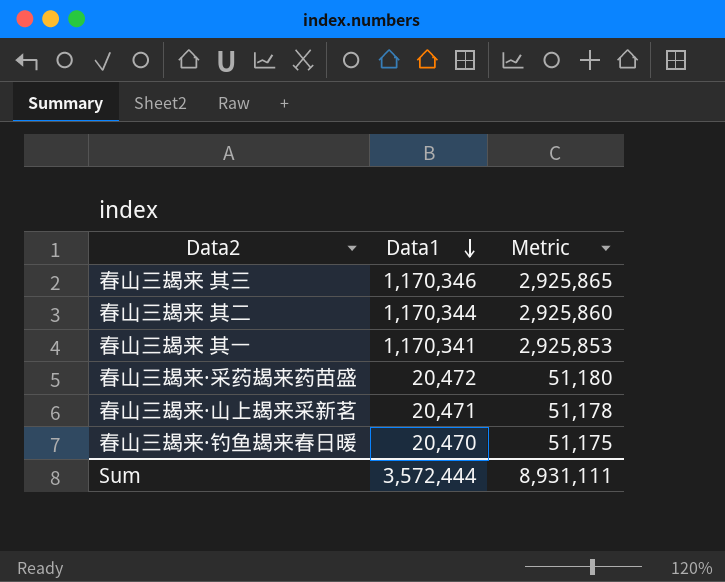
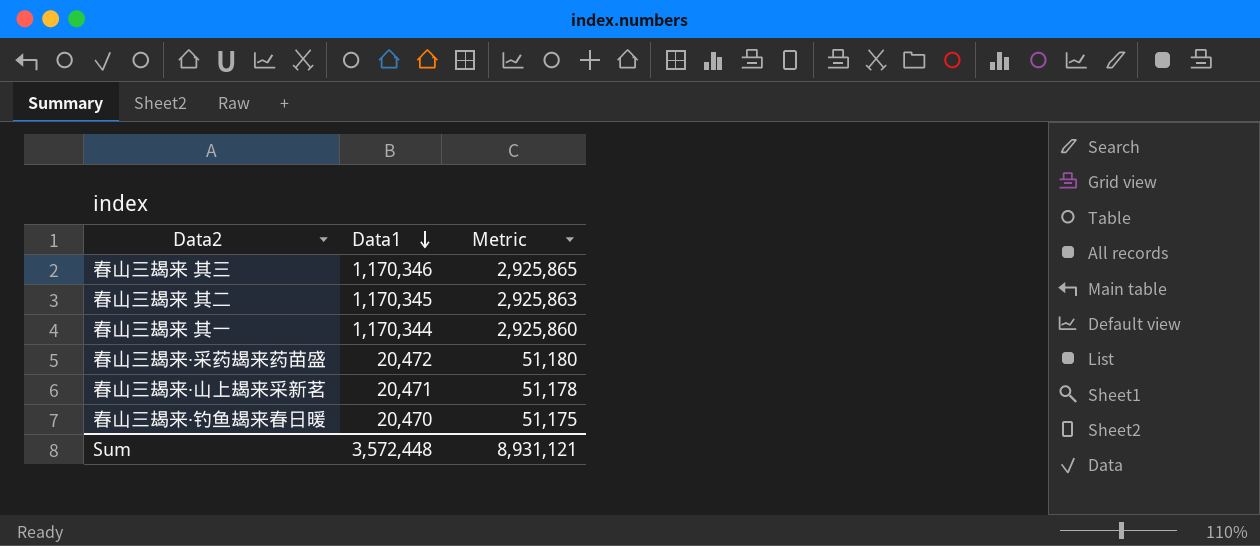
春山三朅来 其二 | Data1: 1,170,344 -> 1,170,345
春山三朅来 其二 | Metric: 2,925,860 -> 2,925,863
春山三朅来 其一 | Data1: 1,170,341 -> 1,170,344
春山三朅来 其一 | Metric: 2,925,853 -> 2,925,860
Sum | Data1: 3,572,444 -> 3,572,448
Sum | Metric: 8,931,111 -> 8,931,121

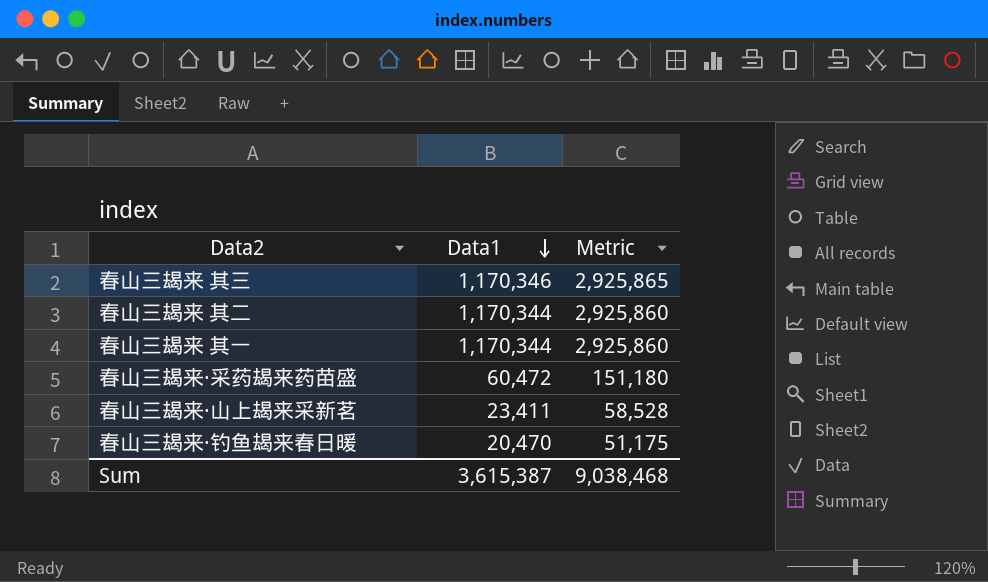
春山三朅来 其二 | Data1: 1,170,345 -> 1,170,344
春山三朅来 其二 | Metric: 2,925,863 -> 2,925,860
春山三朅来·采药朅来药苗盛 | Data1: 20,472 -> 60,472
春山三朅来·采药朅来药苗盛 | Metric: 51,180 -> 151,180
春山三朅来·山上朅来采新茗 | Data1: 20,471 -> 23,411
春山三朅来·山上朅来采新茗 | Metric: 51,178 -> 58,528
Sum | Data1: 3,572,448 -> 3,615,387
Sum | Metric: 8,931,121 -> 9,038,468

